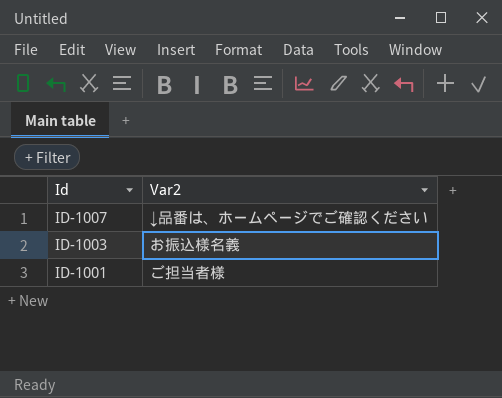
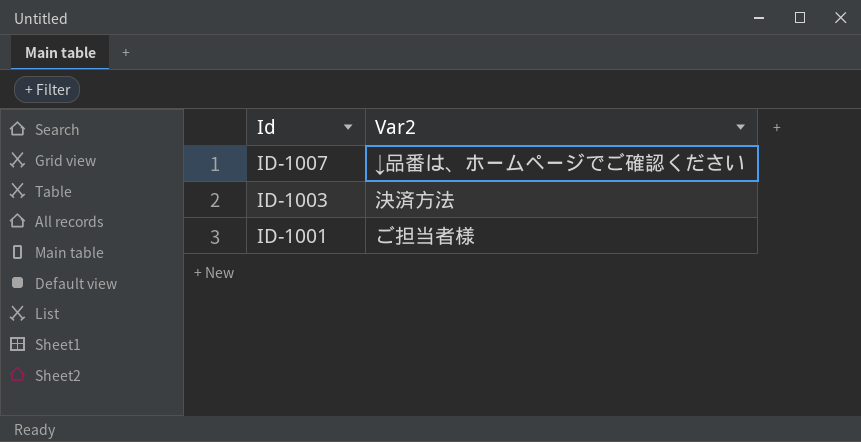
ID-1003 | Var2: お振込様名義 -> 決済方法

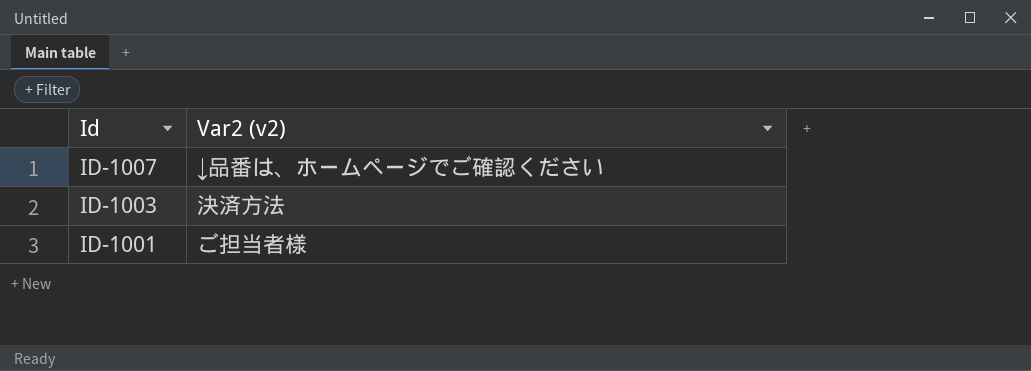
column name: Var2 -> Var2 (v2)

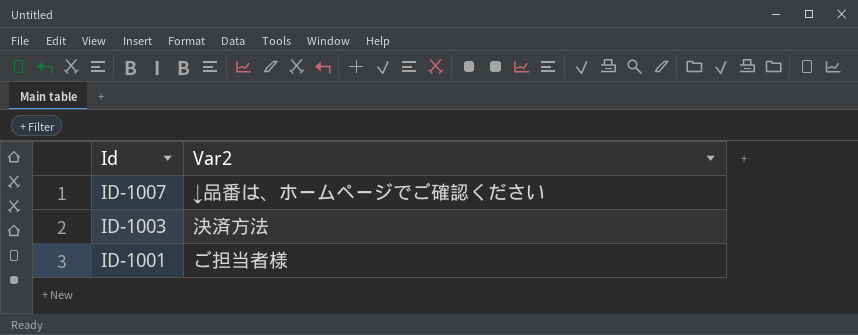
column name: Var2 (v2) -> Var2

